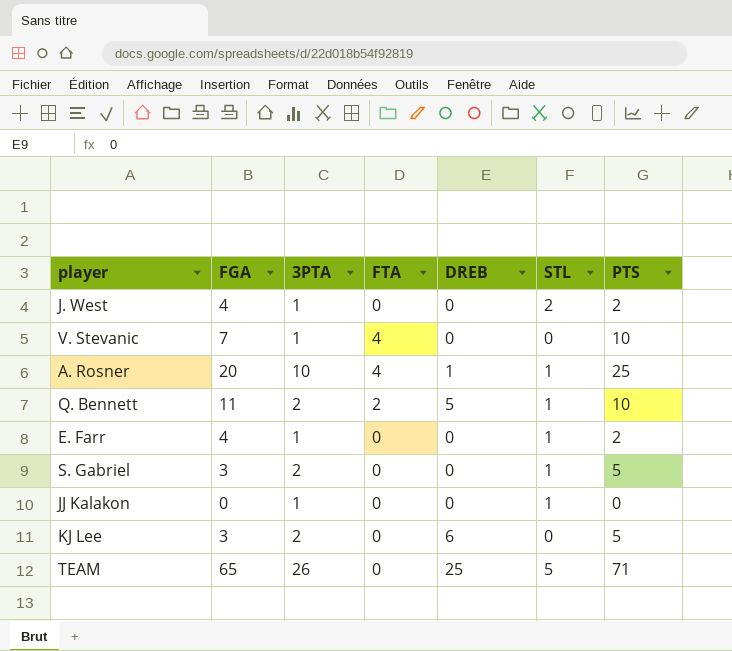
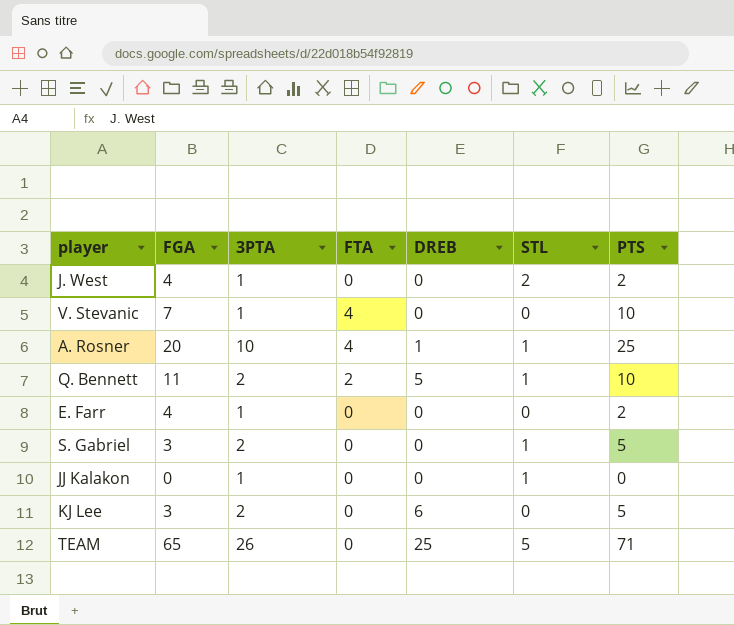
E. Farr | STL: 1 -> 0

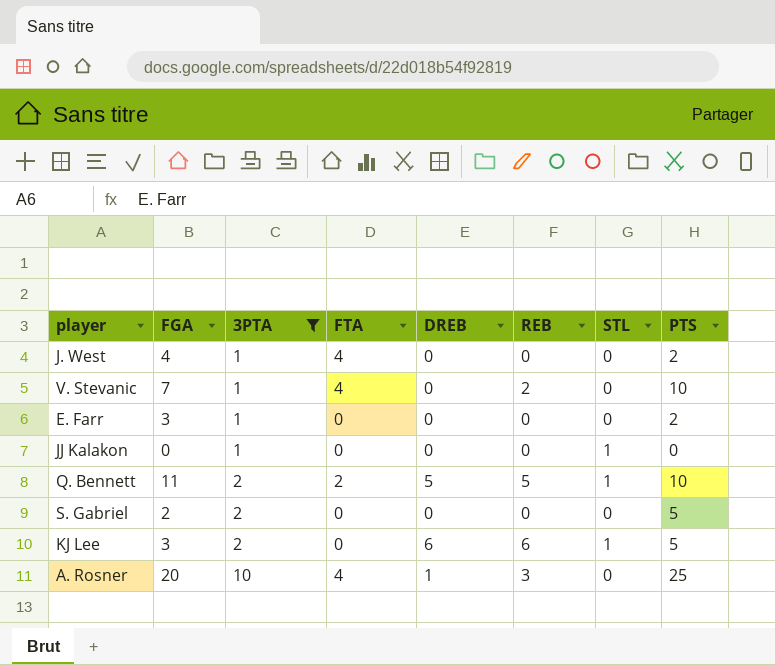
filter: none -> 3PTA != 26
row order: none -> 3PTA ascending
column REB | position: none -> 6
J. West | FTA: 0 -> 4
J. West | STL: 2 -> 0
E. Farr | FGA: 4 -> 3
S. Gabriel | FGA: 3 -> 2
S. Gabriel | STL: 1 -> 0
KJ Lee | STL: 0 -> 1
A. Rosner | STL: 1 -> 0

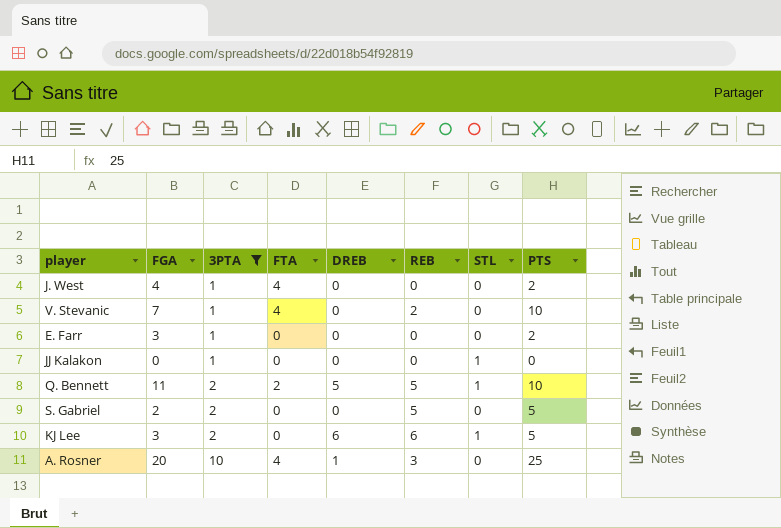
S. Gabriel | REB: 0 -> 5

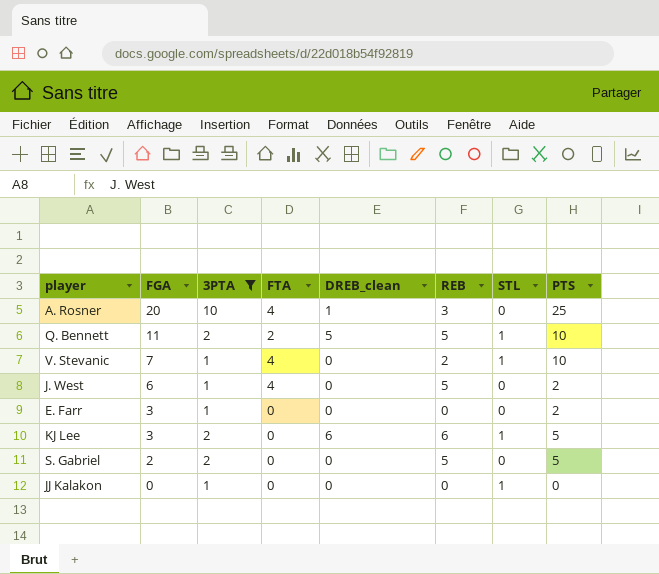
row order: 3PTA ascending -> FGA descending
column name: DREB -> DREB_clean
V. Stevanic | STL: 0 -> 1
J. West | FGA: 4 -> 6
J. West | REB: 0 -> 5

